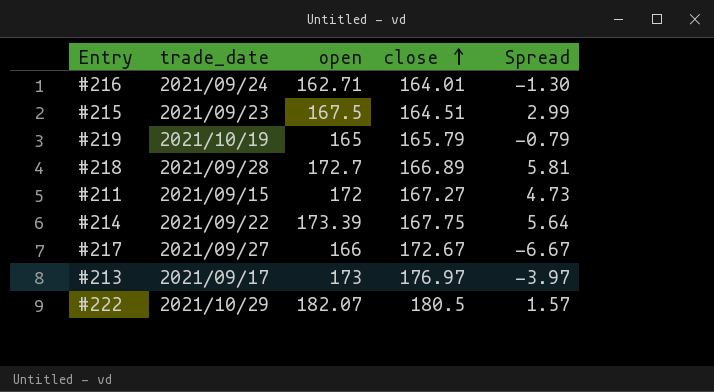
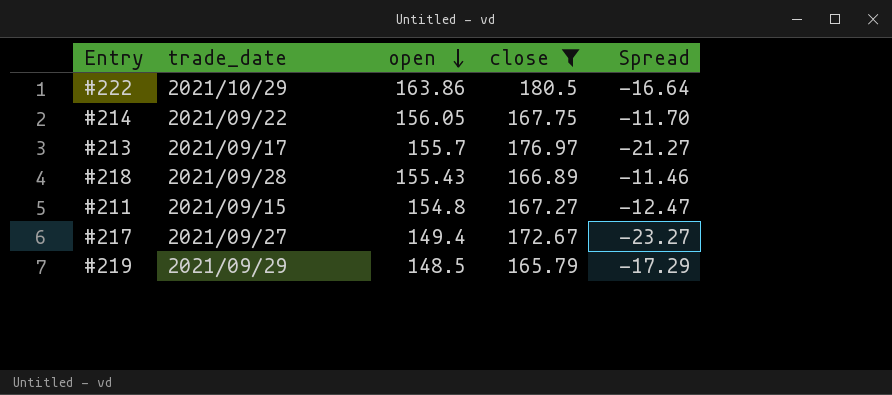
filter: none -> close >= 165.79
row order: close ascending -> open descending
#222 | open: 182.07 -> 163.86
#222 | Spread: 1.57 -> -16.64
#214 | open: 173.39 -> 156.05
#214 | Spread: 5.64 -> -11.70
#213 | open: 173 -> 155.7
#213 | Spread: -3.97 -> -21.27
#218 | open: 172.7 -> 155.43
#218 | Spread: 5.81 -> -11.46
#211 | open: 172 -> 154.8
#211 | Spread: 4.73 -> -12.47
#217 | open: 166 -> 149.4
#217 | Spread: -6.67 -> -23.27
#219 | trade_date: 2021/10/19 -> 2021/09/29
#219 | open: 165 -> 148.5
#219 | Spread: -0.79 -> -17.29

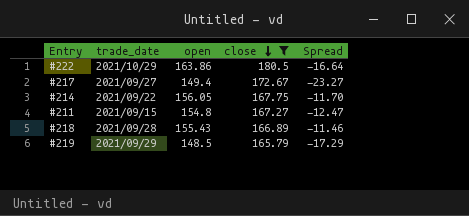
row order: open descending -> close descending
row #213: 2021/09/17 | 155.7 | 176.97 | -21.27 -> none

